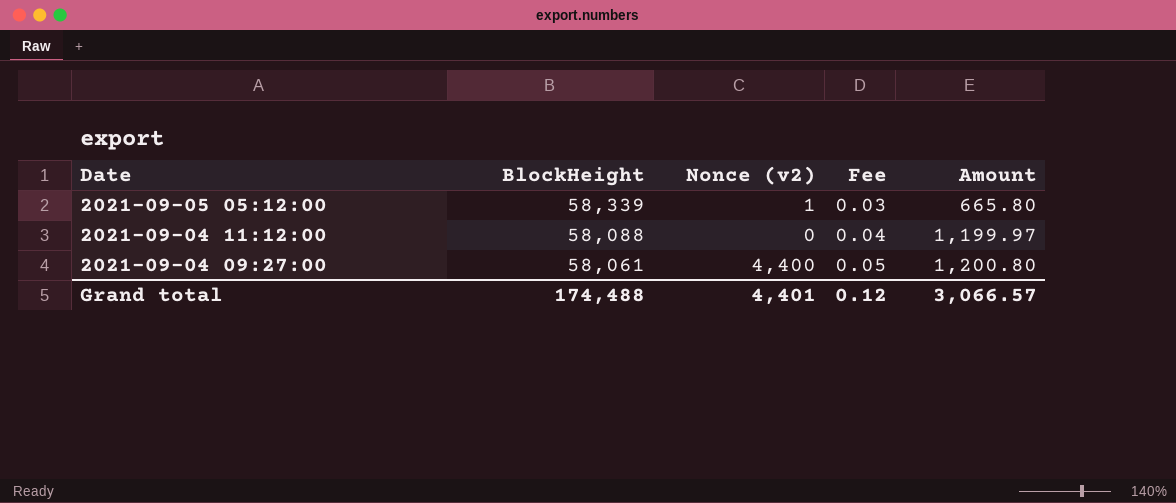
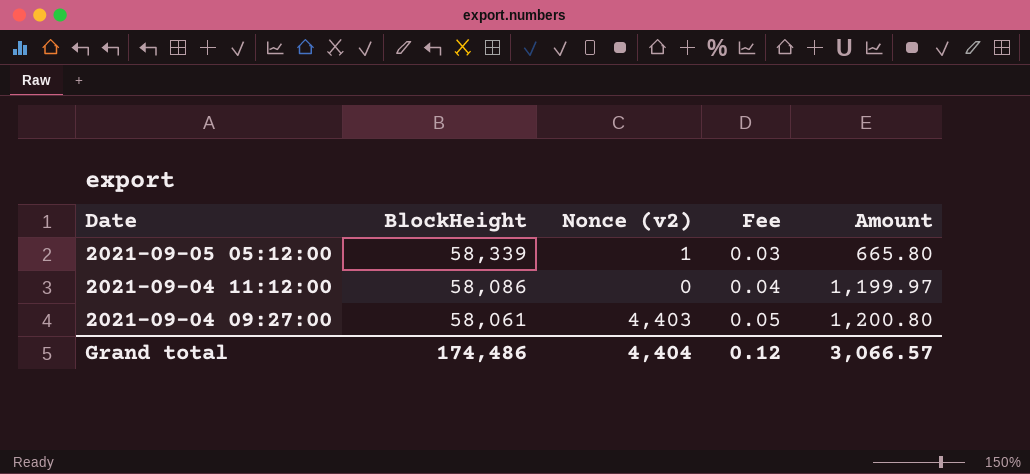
2021-09-04 11:12:00 | BlockHeight: 58,088 -> 58,086
2021-09-04 09:27:00 | Nonce (v2): 4,400 -> 4,403
Grand total | BlockHeight: 174,488 -> 174,486
Grand total | Nonce (v2): 4,401 -> 4,404

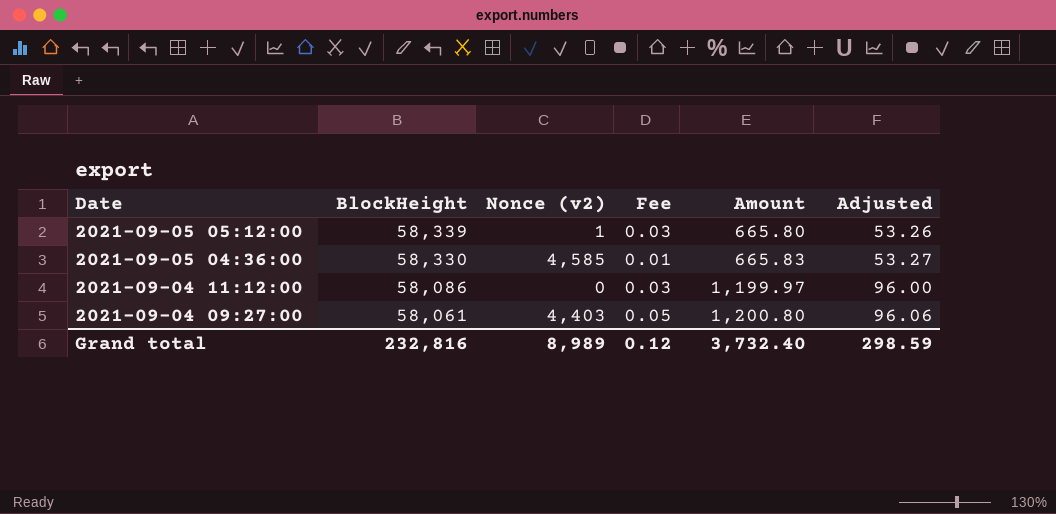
column Adjusted | formula: none -> [Amount] * 0.08
row 2021-09-05 04:36:00: none -> 58,330 | 4,585 | 0.01 | 665.83 | 53.27
2021-09-04 11:12:00 | Fee: 0.04 -> 0.03
Grand total | BlockHeight: 174,486 -> 232,816
Grand total | Nonce (v2): 4,404 -> 8,989
Grand total | Amount: 3,066.57 -> 3,732.40

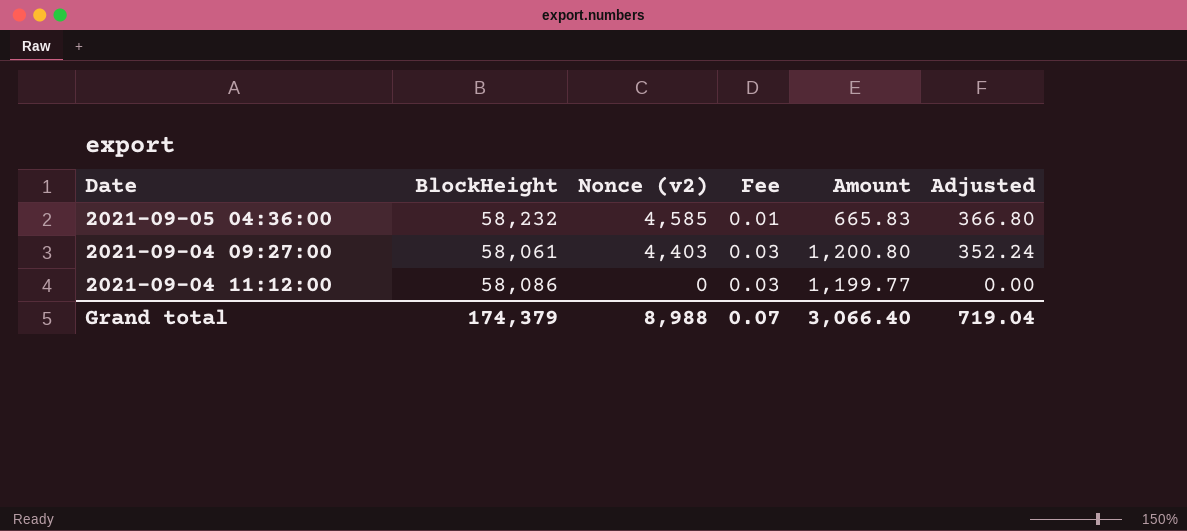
row order: Date descending -> Nonce (v2) descending
column Adjusted | formula: [Amount] * 0.08 -> [Nonce (v2)] * 0.08
row 2021-09-05 05:12:00: 58,339 | 1 | 0.03 | 665.80 | 53.26 -> none
2021-09-05 04:36:00 | BlockHeight: 58,330 -> 58,232
2021-09-04 09:27:00 | Fee: 0.05 -> 0.03
2021-09-04 11:12:00 | Amount: 1,199.97 -> 1,199.77
Grand total | BlockHeight: 232,816 -> 174,379
Grand total | Nonce (v2): 8,989 -> 8,988
Grand total | Fee: 0.12 -> 0.07
Grand total | Amount: 3,732.40 -> 3,066.40
Grand total | Adjusted: 298.59 -> 719.04

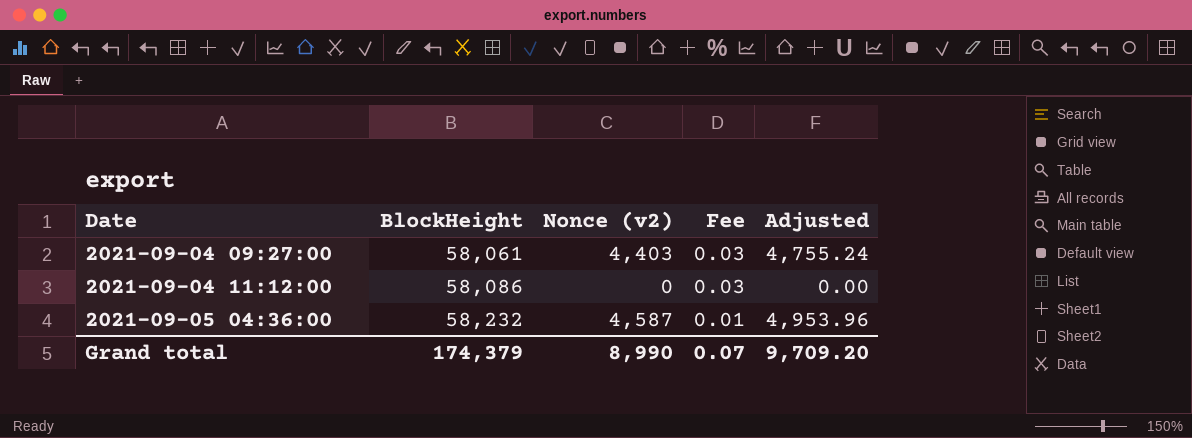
row order: Nonce (v2) descending -> Date ascending
column Amount | position: 5 -> none
column Adjusted | formula: [Nonce (v2)] * 0.08 -> [Nonce (v2)] * 1.08
2021-09-05 04:36:00 | Nonce (v2): 4,585 -> 4,587
Grand total | Nonce (v2): 8,988 -> 8,990
Grand total | Adjusted: 719.04 -> 9,709.20

